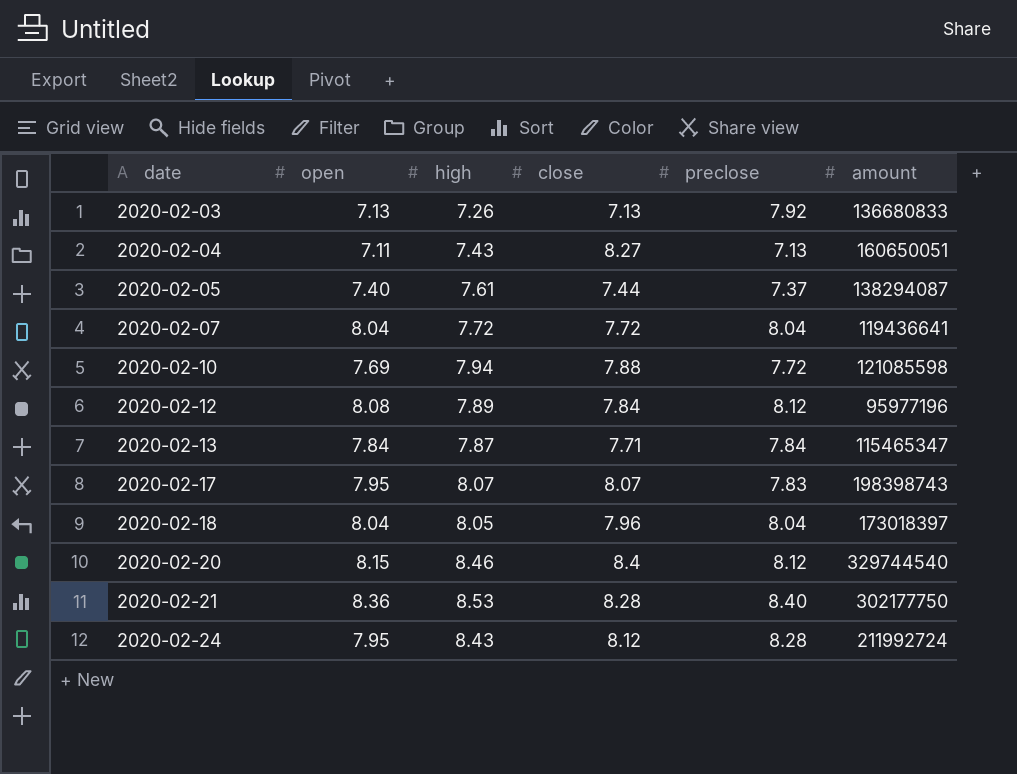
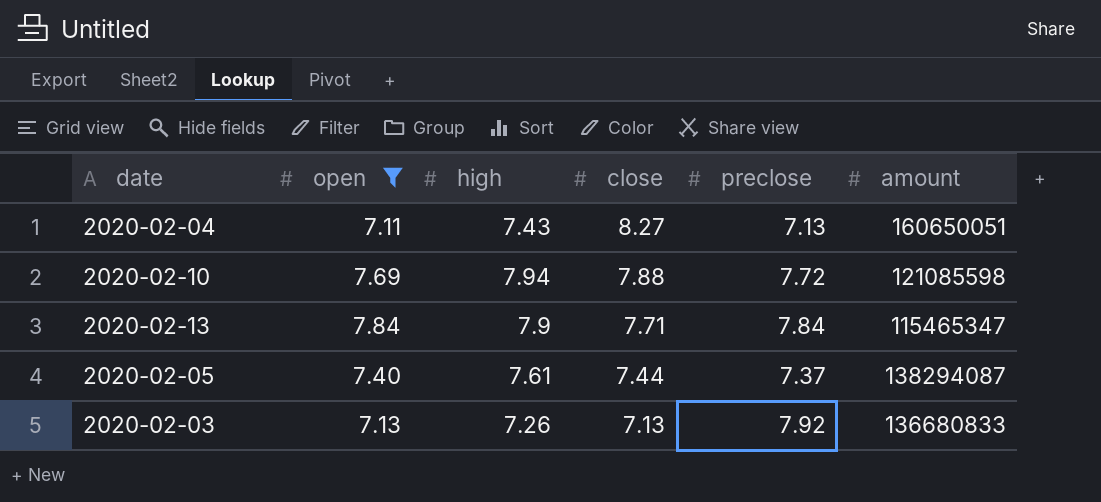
filter: none -> open <= 7.84
row order: date ascending -> close descending
2020-02-13 | high: 7.87 -> 7.9

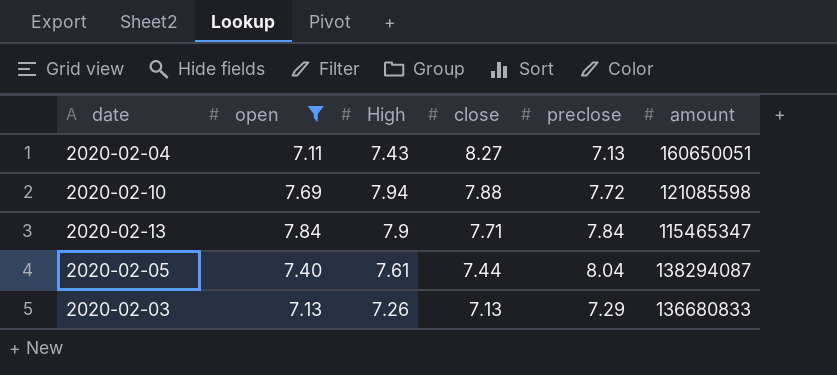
column name: high -> High
2020-02-05 | preclose: 7.37 -> 8.04
2020-02-03 | preclose: 7.92 -> 7.29

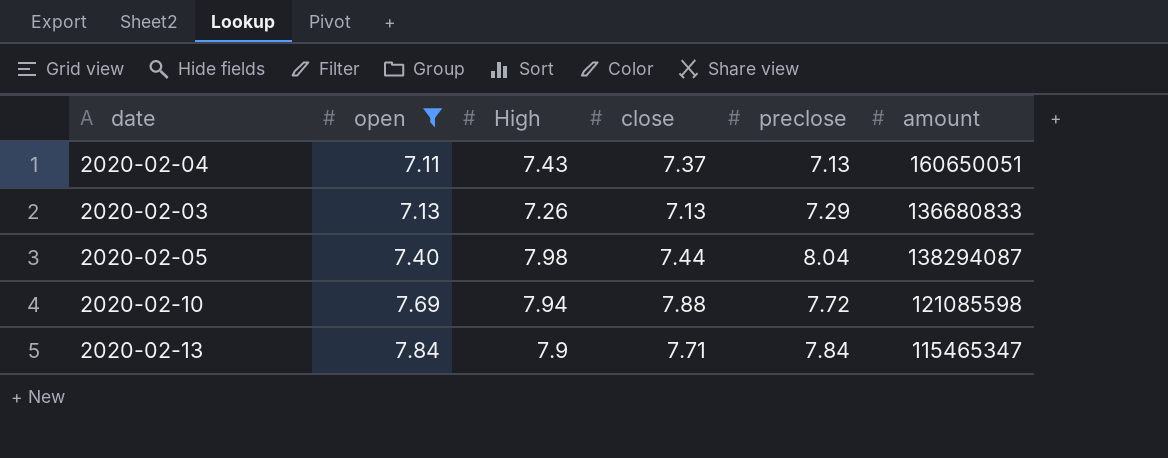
row order: close descending -> open ascending
2020-02-04 | close: 8.27 -> 7.37
2020-02-05 | High: 7.61 -> 7.98

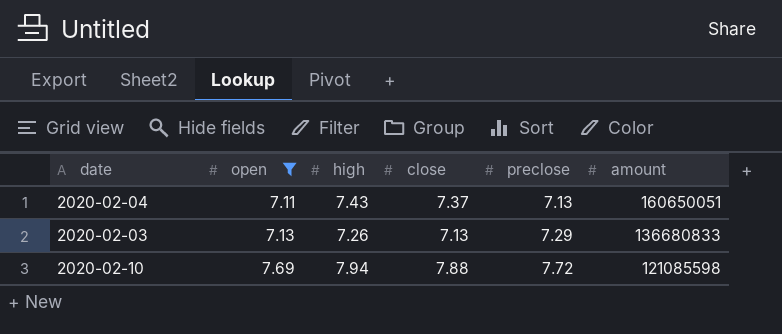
column name: High -> high
row 2020-02-05: 7.40 | 7.98 | 7.44 | 8.04 | 138294087 -> none
row 2020-02-13: 7.84 | 7.9 | 7.71 | 7.84 | 115465347 -> none

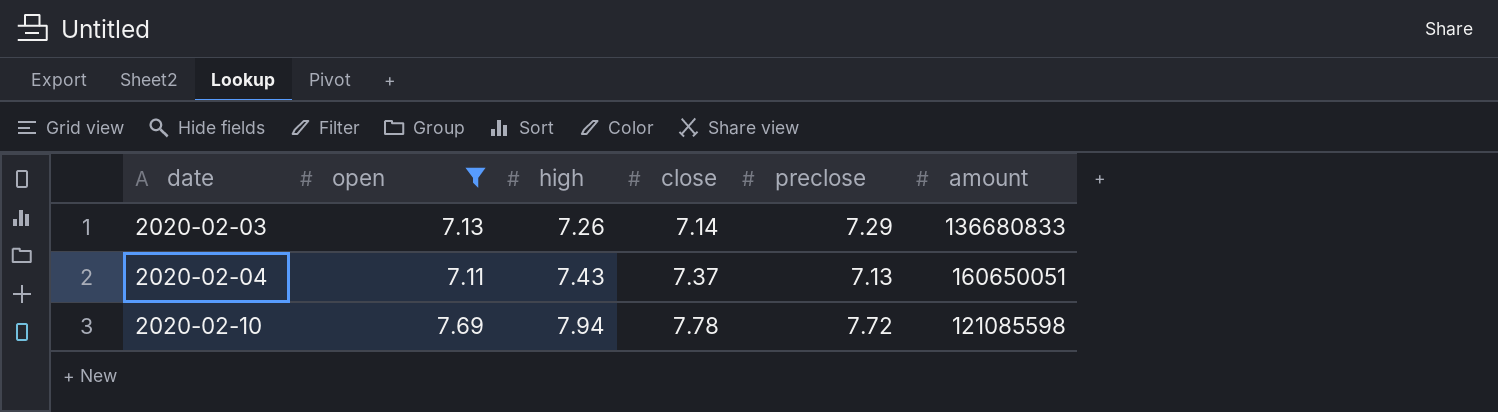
row order: open ascending -> date ascending
2020-02-03 | close: 7.13 -> 7.14
2020-02-10 | close: 7.88 -> 7.78

